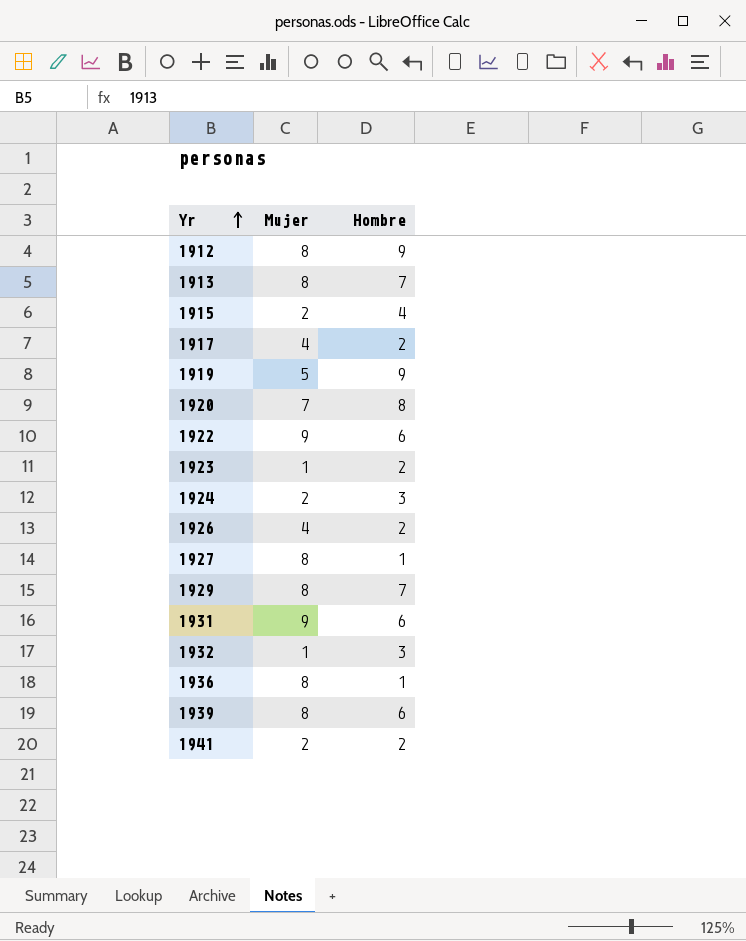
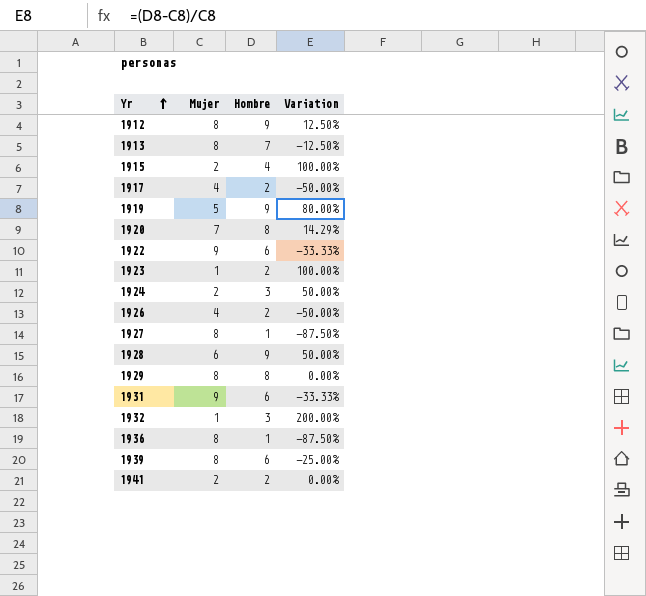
column Variation | formula: none -> ([Hombre] - [Mujer]) / [Mujer]
row 1928: none -> 6 | 9 | 50.00%
1929 | Hombre: 7 -> 8

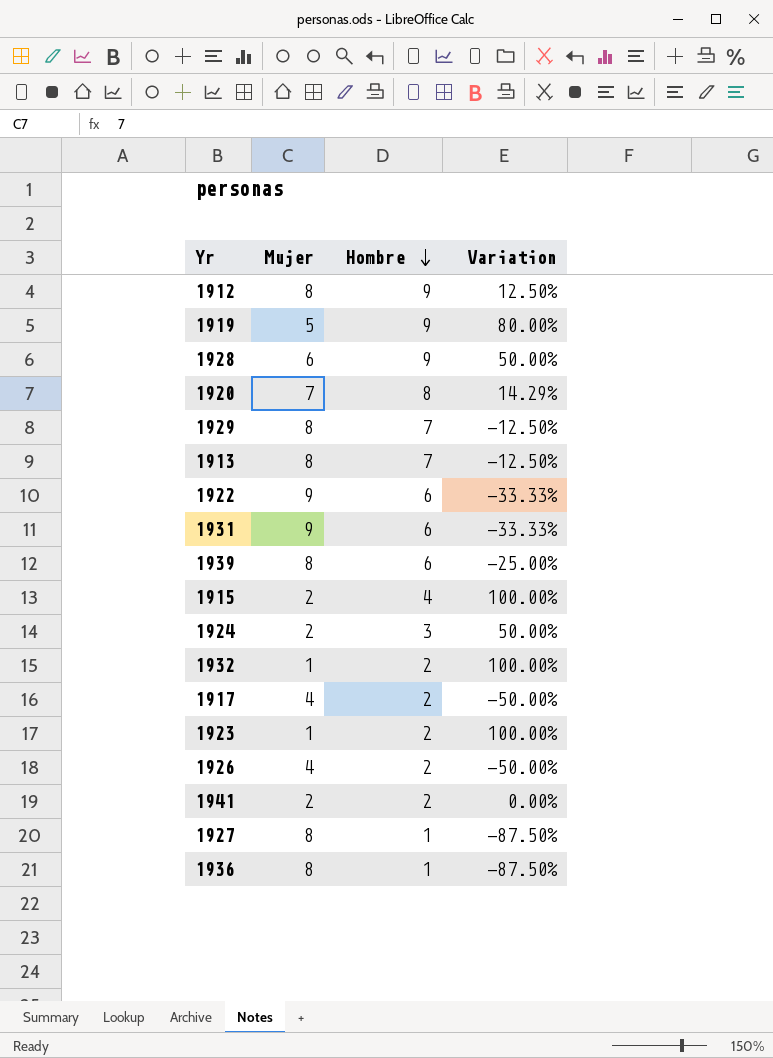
row order: Yr ascending -> Hombre descending
1929 | Hombre: 8 -> 7
1929 | Variation: 0.00% -> -12.50%
1932 | Hombre: 3 -> 2
1932 | Variation: 200.00% -> 100.00%

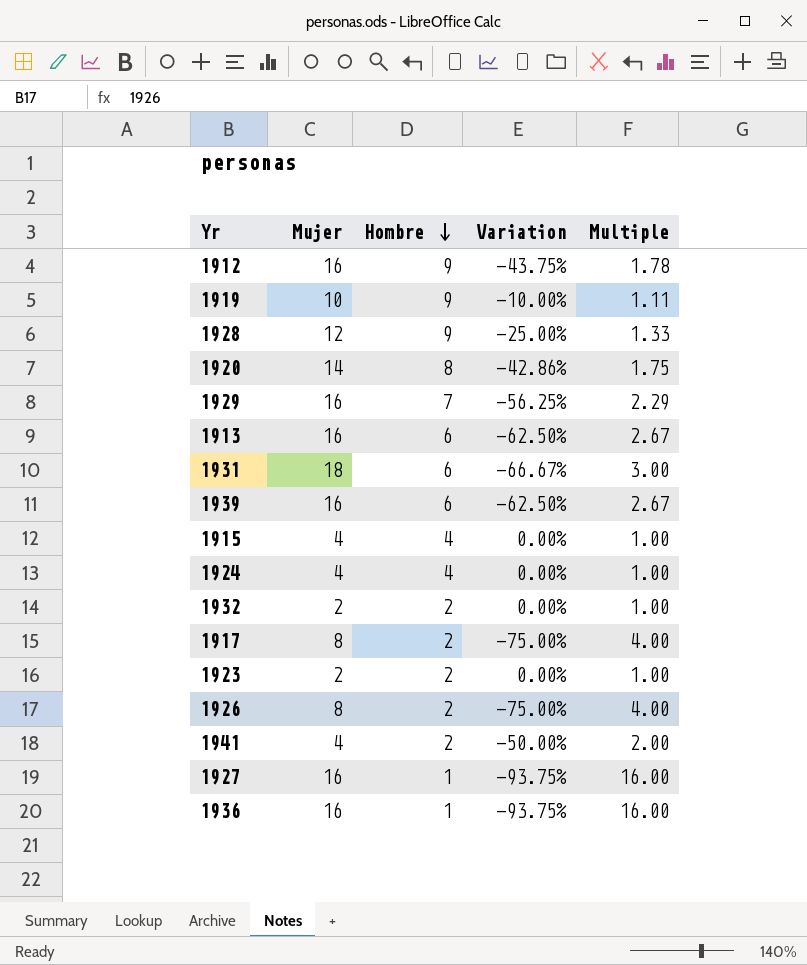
column Multiple | formula: none -> [Mujer] / [Hombre]
row 1922: 9 | 6 | -33.33% -> none
1912 | Mujer: 8 -> 16
1912 | Variation: 12.50% -> -43.75%
1919 | Mujer: 5 -> 10
1919 | Variation: 80.00% -> -10.00%
1928 | Mujer: 6 -> 12
1928 | Variation: 50.00% -> -25.00%
1920 | Mujer: 7 -> 14
1920 | Variation: 14.29% -> -42.86%
1929 | Mujer: 8 -> 16
1929 | Variation: -12.50% -> -56.25%
1913 | Mujer: 8 -> 16
1913 | Hombre: 7 -> 6
1913 | Variation: -12.50% -> -62.50%
1931 | Mujer: 9 -> 18
1931 | Variation: -33.33% -> -66.67%
1939 | Mujer: 8 -> 16
1939 | Variation: -25.00% -> -62.50%
1915 | Mujer: 2 -> 4
1915 | Variation: 100.00% -> 0.00%
1924 | Mujer: 2 -> 4
1924 | Hombre: 3 -> 4
1924 | Variation: 50.00% -> 0.00%
1932 | Mujer: 1 -> 2
1932 | Variation: 100.00% -> 0.00%
1917 | Mujer: 4 -> 8
1917 | Variation: -50.00% -> -75.00%
1923 | Mujer: 1 -> 2
1923 | Variation: 100.00% -> 0.00%
1926 | Mujer: 4 -> 8
1926 | Variation: -50.00% -> -75.00%
1941 | Mujer: 2 -> 4
1941 | Variation: 0.00% -> -50.00%
1927 | Mujer: 8 -> 16
1927 | Variation: -87.50% -> -93.75%
1936 | Mujer: 8 -> 16
1936 | Variation: -87.50% -> -93.75%

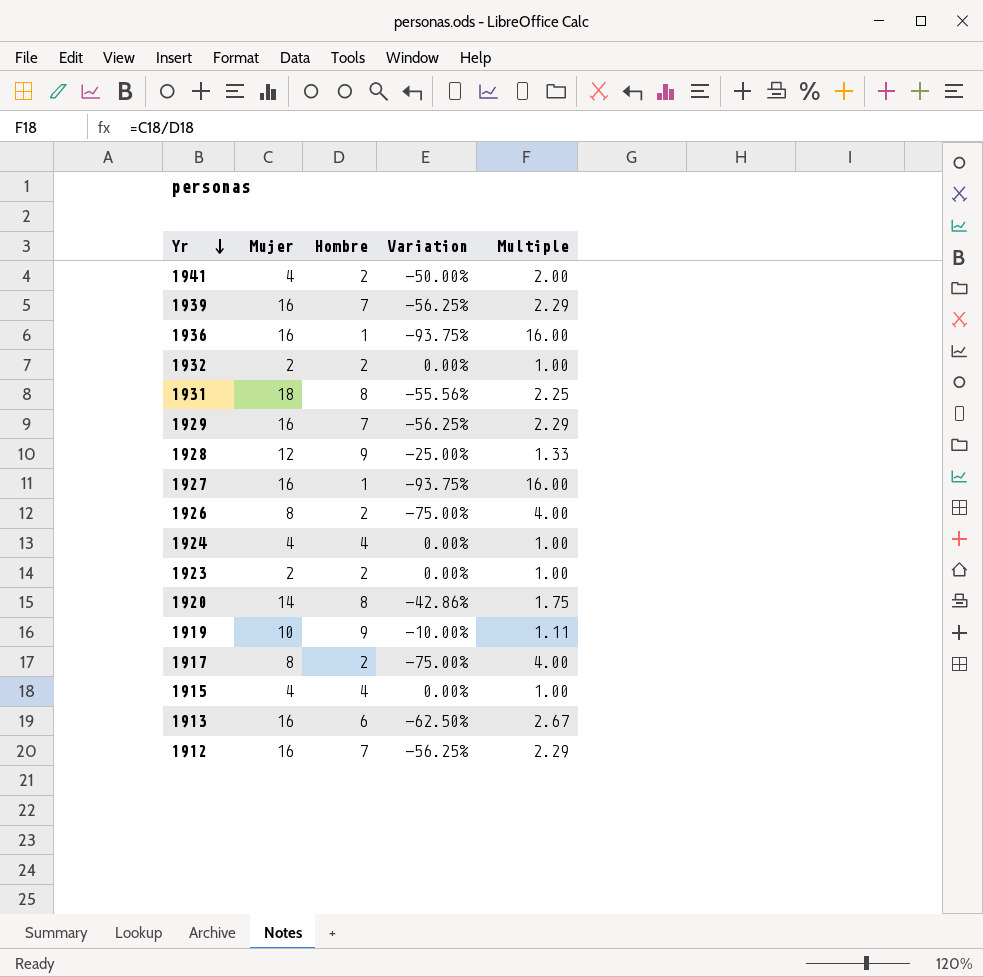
row order: Hombre descending -> Yr descending
1939 | Hombre: 6 -> 7
1939 | Variation: -62.50% -> -56.25%
1939 | Multiple: 2.67 -> 2.29
1931 | Hombre: 6 -> 8
1931 | Variation: -66.67% -> -55.56%
1931 | Multiple: 3.00 -> 2.25
1912 | Hombre: 9 -> 7
1912 | Variation: -43.75% -> -56.25%
1912 | Multiple: 1.78 -> 2.29

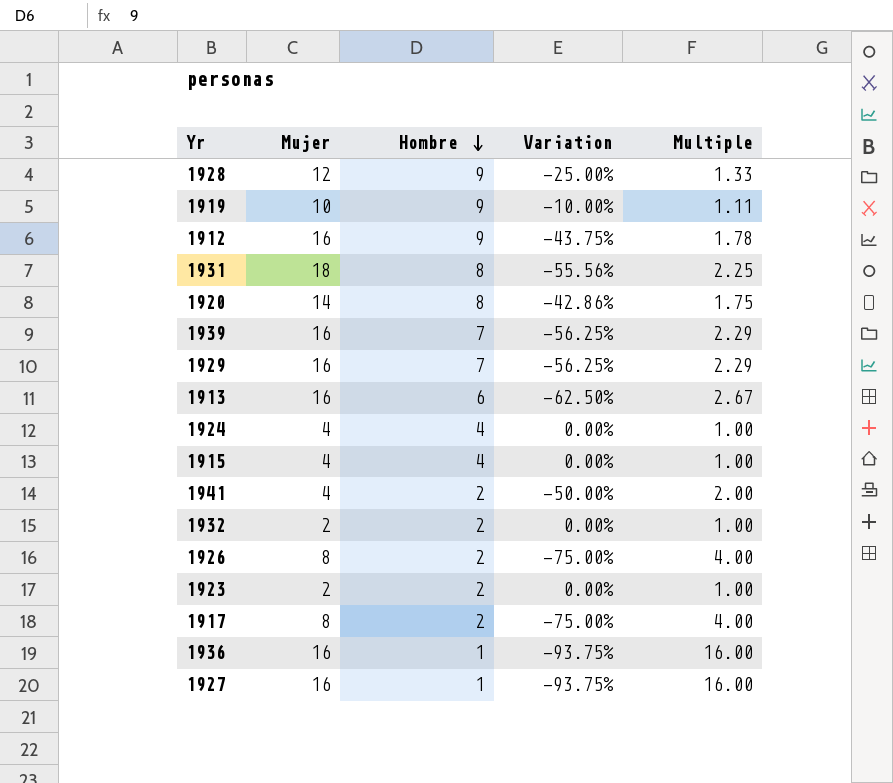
row order: Yr descending -> Hombre descending
1912 | Hombre: 7 -> 9
1912 | Variation: -56.25% -> -43.75%
1912 | Multiple: 2.29 -> 1.78

